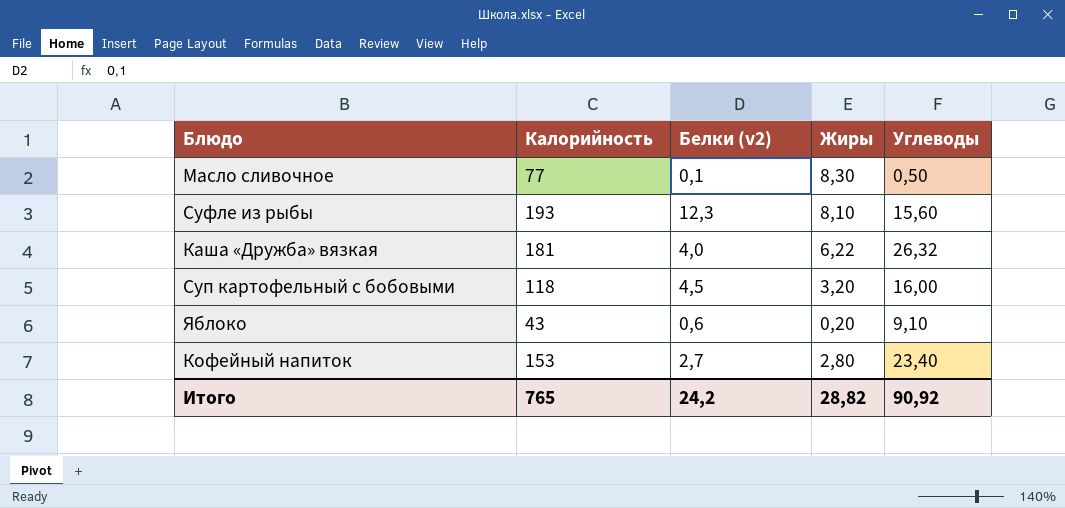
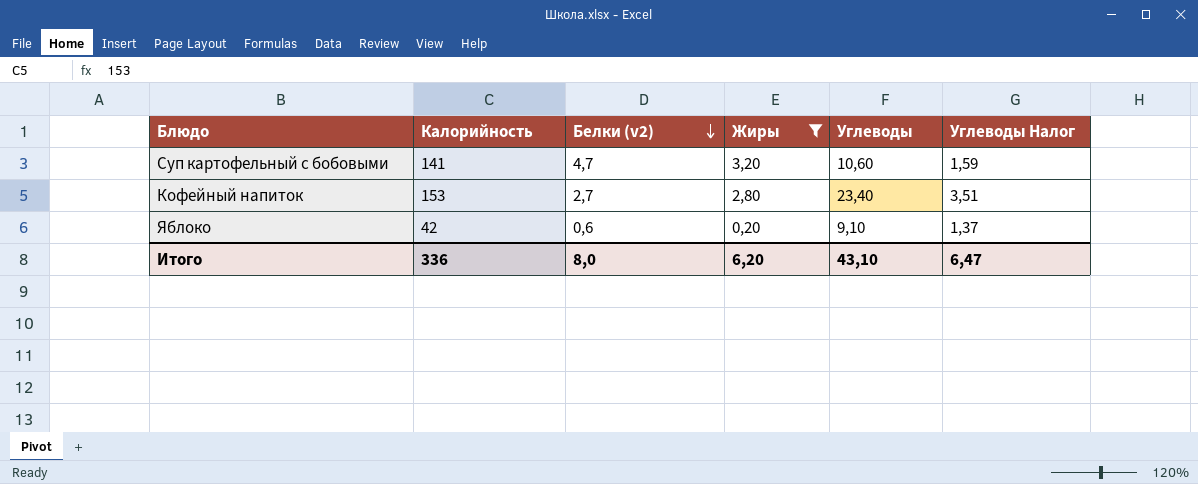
filter: none -> Жиры <= 3,20
row order: none -> Белки (v2) descending
column Углеводы Налог | formula: none -> [Углеводы] * 0,15
Суп картофельный с бобовыми | Калорийность: 118 -> 141
Суп картофельный с бобовыми | Белки (v2): 4,5 -> 4,7
Суп картофельный с бобовыми | Углеводы: 16,00 -> 10,60
Яблоко | Калорийность: 43 -> 42
Итого | Калорийность: 765 -> 336
Итого | Белки (v2): 24,2 -> 8,0
Итого | Жиры: 28,82 -> 6,20
Итого | Углеводы: 90,92 -> 43,10

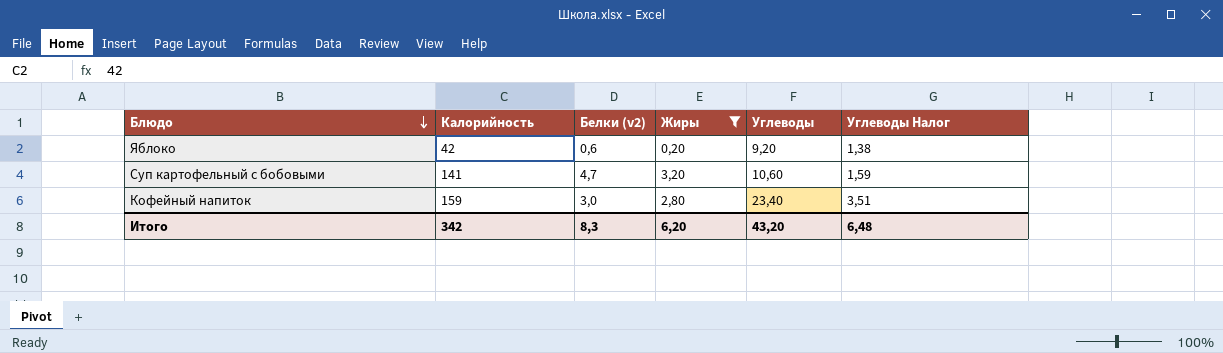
row order: Белки (v2) descending -> Блюдо descending
Яблоко | Углеводы: 9,10 -> 9,20
Яблоко | Углеводы Налог: 1,37 -> 1,38
Кофейный напиток | Калорийность: 153 -> 159
Кофейный напиток | Белки (v2): 2,7 -> 3,0
Итого | Калорийность: 336 -> 342
Итого | Белки (v2): 8,0 -> 8,3
Итого | Углеводы: 43,10 -> 43,20
Итого | Углеводы Налог: 6,47 -> 6,48

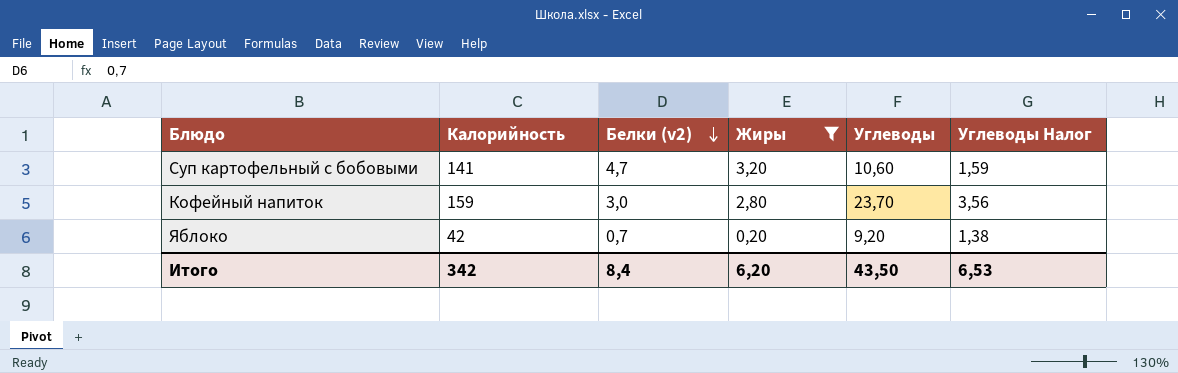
row order: Блюдо descending -> Белки (v2) descending
Кофейный напиток | Углеводы: 23,40 -> 23,70
Кофейный напиток | Углеводы Налог: 3,51 -> 3,56
Яблоко | Белки (v2): 0,6 -> 0,7
Итого | Белки (v2): 8,3 -> 8,4
Итого | Углеводы: 43,20 -> 43,50
Итого | Углеводы Налог: 6,48 -> 6,53

